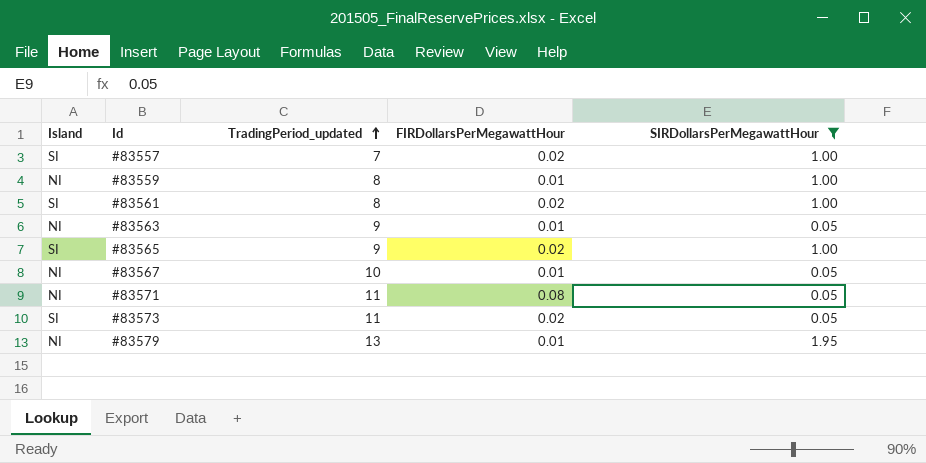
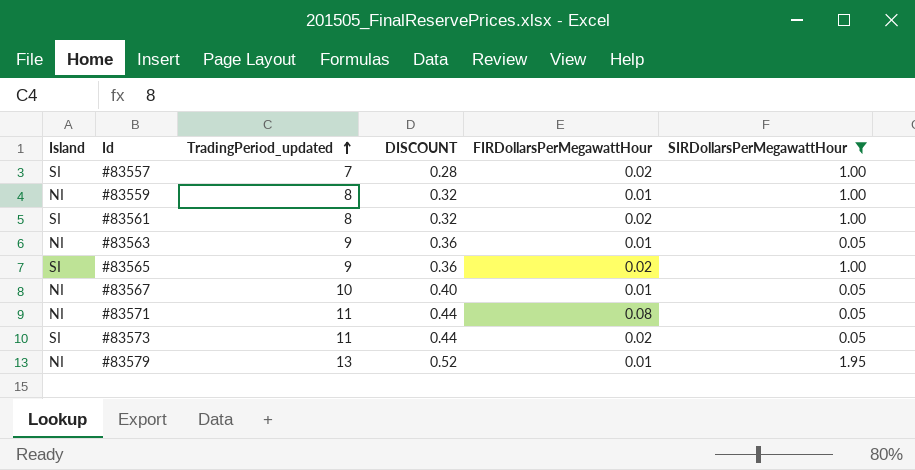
column DISCOUNT | formula: none -> [TradingPeriod_updated] * 0.04

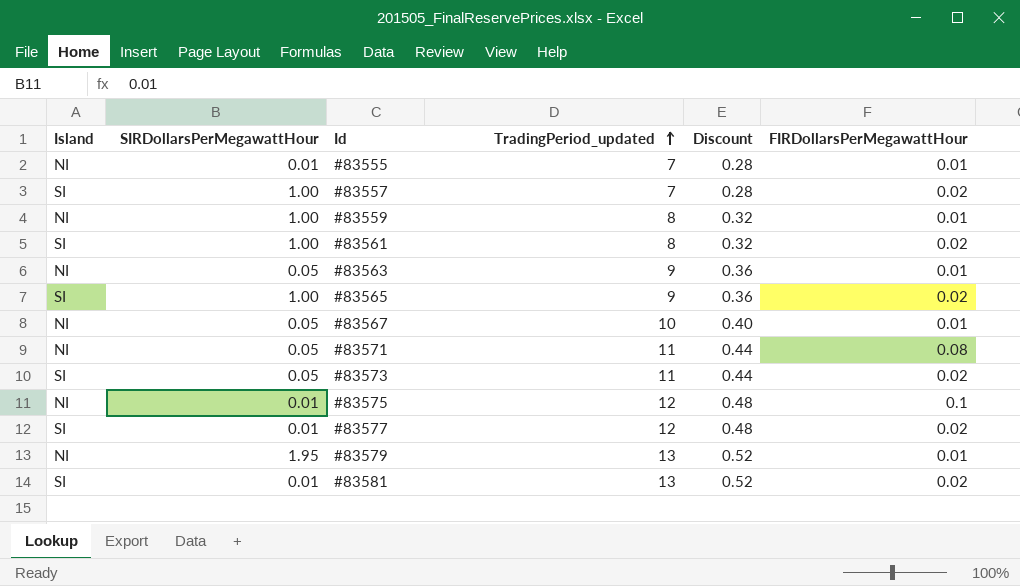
filter: SIRDollarsPerMegawattHour != 0.01 -> none
column SIRDollarsPerMegawattHour | position: 6 -> 2
column name: DISCOUNT -> Discount

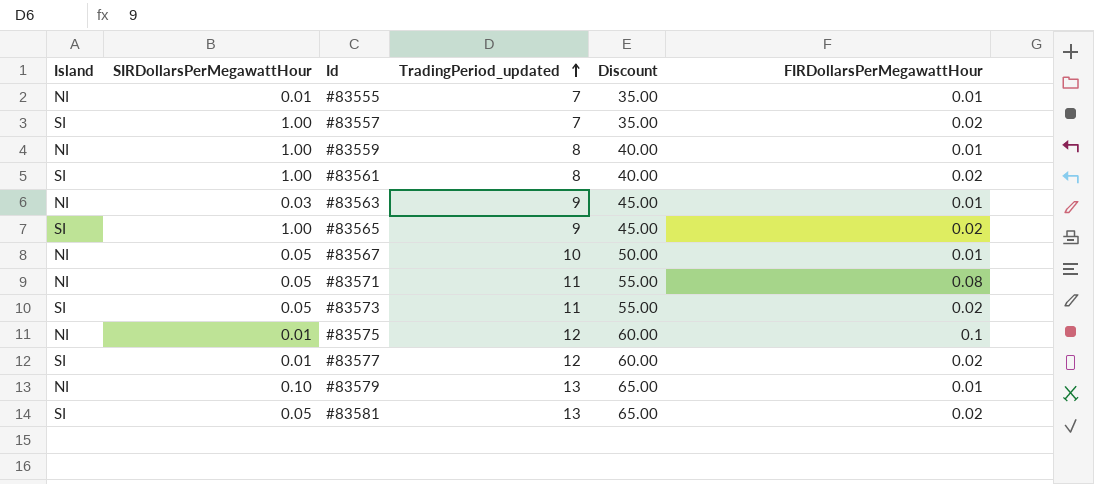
column Discount | formula: [TradingPeriod_updated] * 0.04 -> [TradingPeriod_updated] * 5
#83563 | SIRDollarsPerMegawattHour: 0.05 -> 0.03
#83579 | SIRDollarsPerMegawattHour: 1.95 -> 0.10
#83581 | SIRDollarsPerMegawattHour: 0.01 -> 0.05

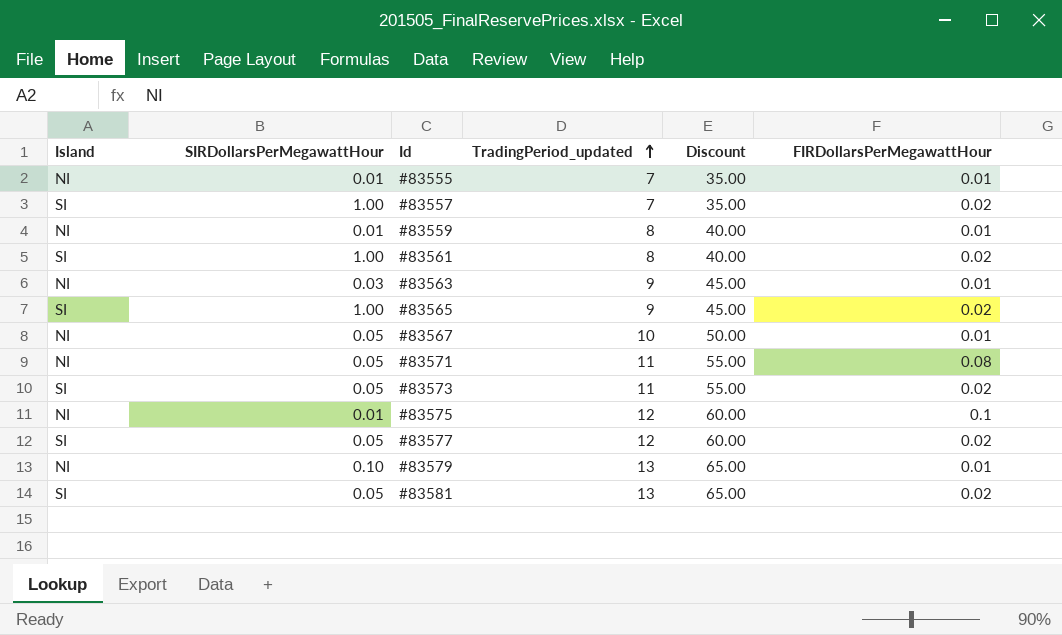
#83559 | SIRDollarsPerMegawattHour: 1.00 -> 0.01
#83577 | SIRDollarsPerMegawattHour: 0.01 -> 0.05

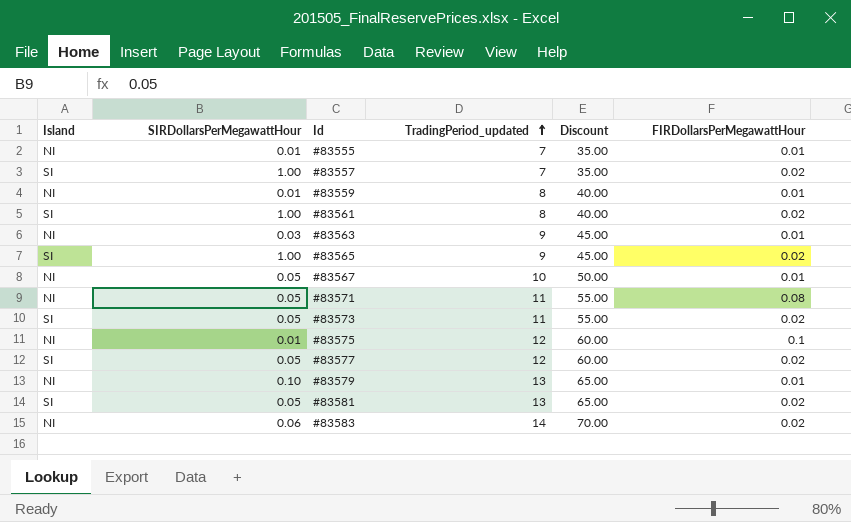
row #83583: none -> NI | 0.06 | 14 | 70.00 | 0.02

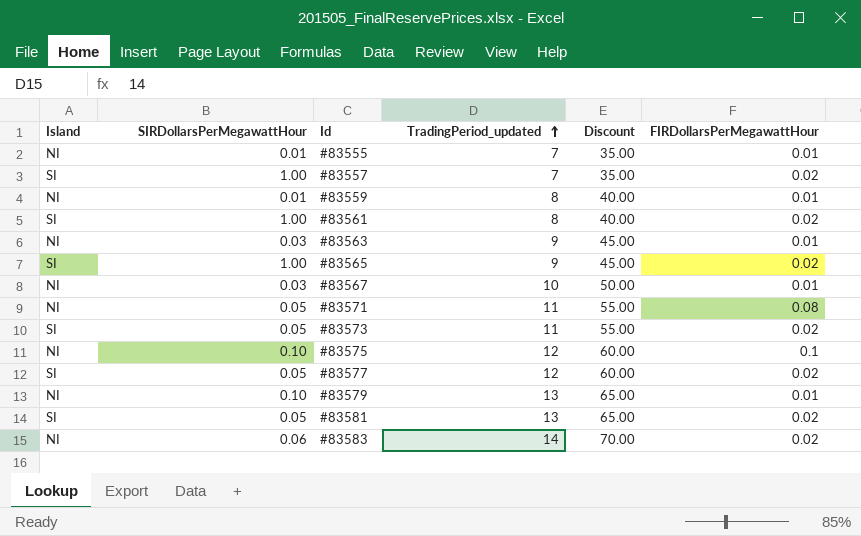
#83567 | SIRDollarsPerMegawattHour: 0.05 -> 0.03
#83575 | SIRDollarsPerMegawattHour: 0.01 -> 0.10

